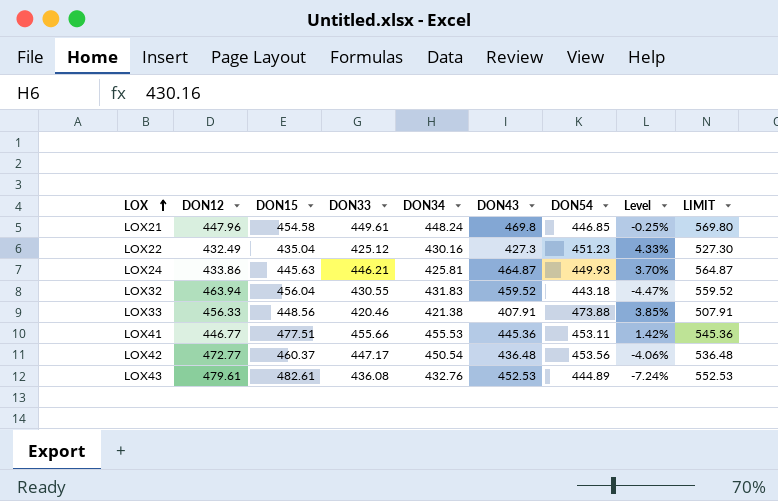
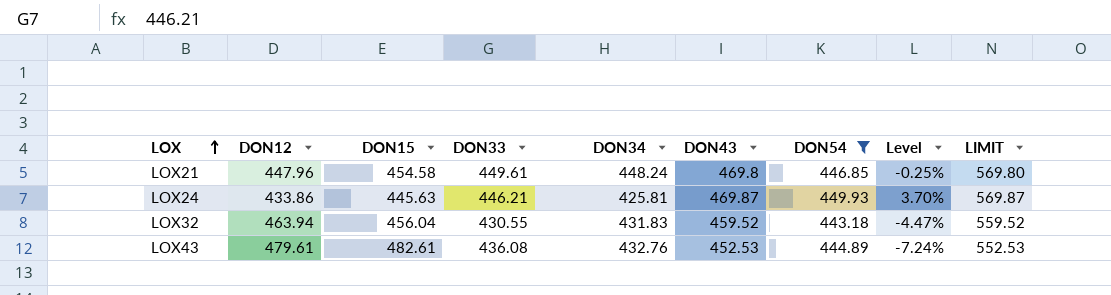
filter: none -> DON54 <= 449.93
LOX24 | DON43: 464.87 -> 469.87
LOX24 | LIMIT: 564.87 -> 569.87

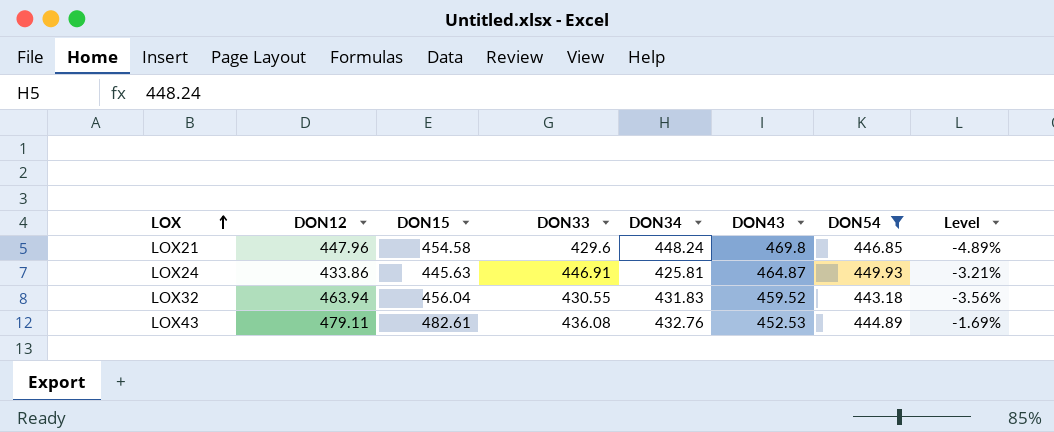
column LIMIT | formula: [DON43] + 100 -> none
column Level | formula: ([DON54] - [DON12]) / [DON12] -> ([DON54] - [DON43]) / [DON43]
LOX21 | DON33: 449.61 -> 429.6
LOX24 | DON33: 446.21 -> 446.91
LOX24 | DON43: 469.87 -> 464.87
LOX43 | DON12: 479.61 -> 479.11

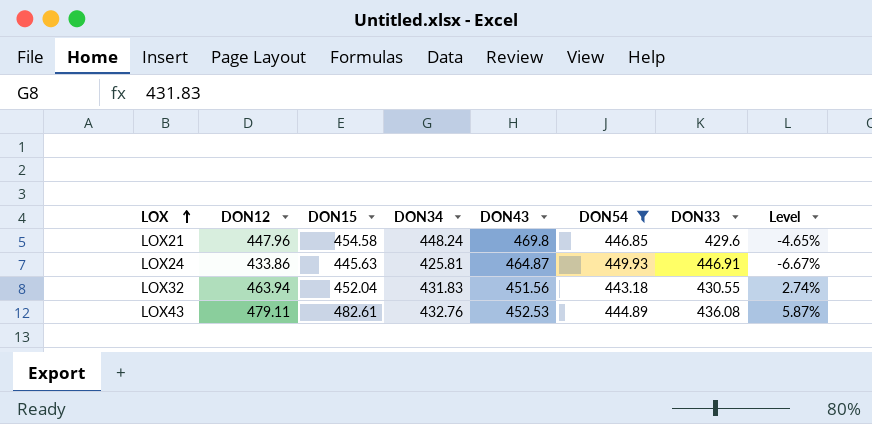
column DON33 | position: 4 -> 7
column Level | formula: ([DON54] - [DON43]) / [DON43] -> ([DON12] - [DON43]) / [DON43]
LOX32 | DON15: 456.04 -> 452.04
LOX32 | DON43: 459.52 -> 451.56

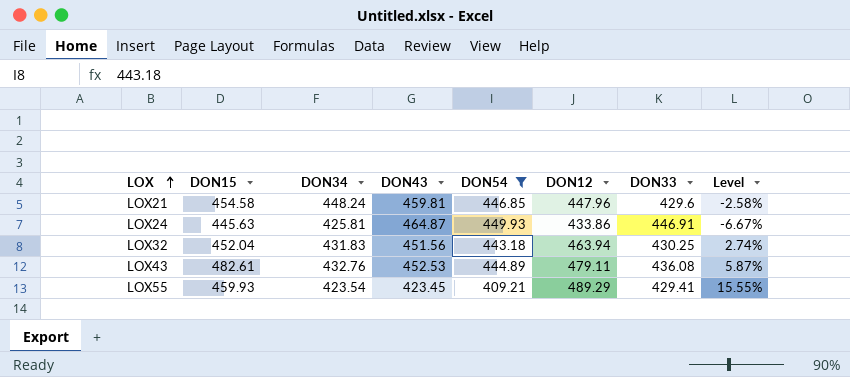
column DON12 | position: 2 -> 6
LOX21 | DON43: 469.8 -> 459.81
LOX21 | Level: -4.65% -> -2.58%
LOX32 | DON33: 430.55 -> 430.25
row LOX55: none -> 459.93 | 423.54 | 423.45 | 409.21 | 489.29 | 429.41 | 15.55%

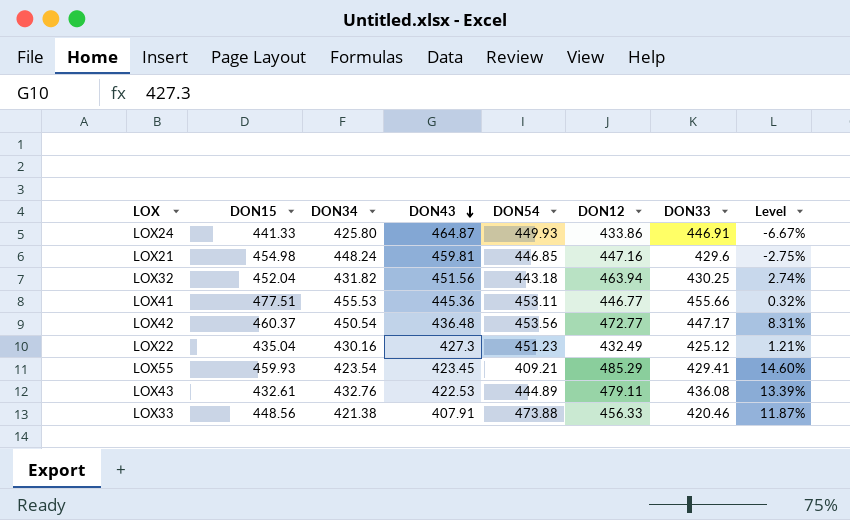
filter: DON54 <= 449.93 -> none
row order: LOX ascending -> DON43 descending
LOX24 | DON15: 445.63 -> 441.33
LOX24 | DON34: 425.81 -> 425.80
LOX21 | DON15: 454.58 -> 454.98
LOX21 | DON12: 447.96 -> 447.16
LOX21 | Level: -2.58% -> -2.75%
LOX32 | DON34: 431.83 -> 431.82
LOX55 | DON12: 489.29 -> 485.29
LOX55 | Level: 15.55% -> 14.60%
LOX43 | DON15: 482.61 -> 432.61
LOX43 | DON43: 452.53 -> 422.53
LOX43 | Level: 5.87% -> 13.39%

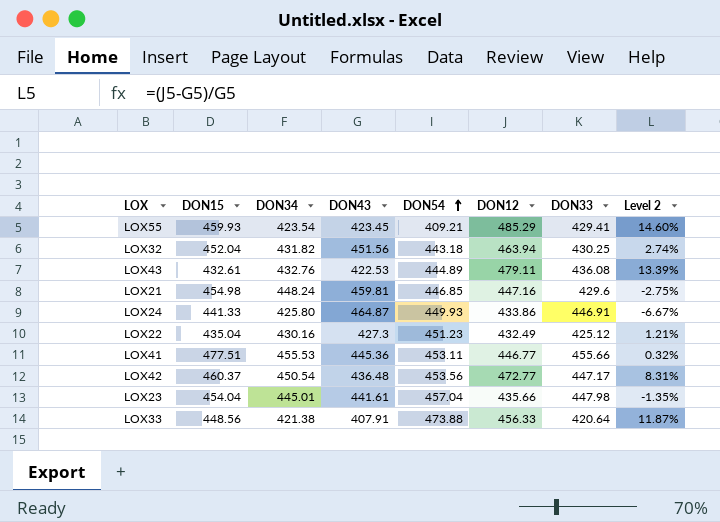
row order: DON43 descending -> DON54 ascending
column name: Level -> Level 2
row LOX23: none -> 454.04 | 445.01 | 441.61 | 457.04 | 435.66 | 447.98 | -1.35%
LOX33 | DON33: 420.46 -> 420.64

